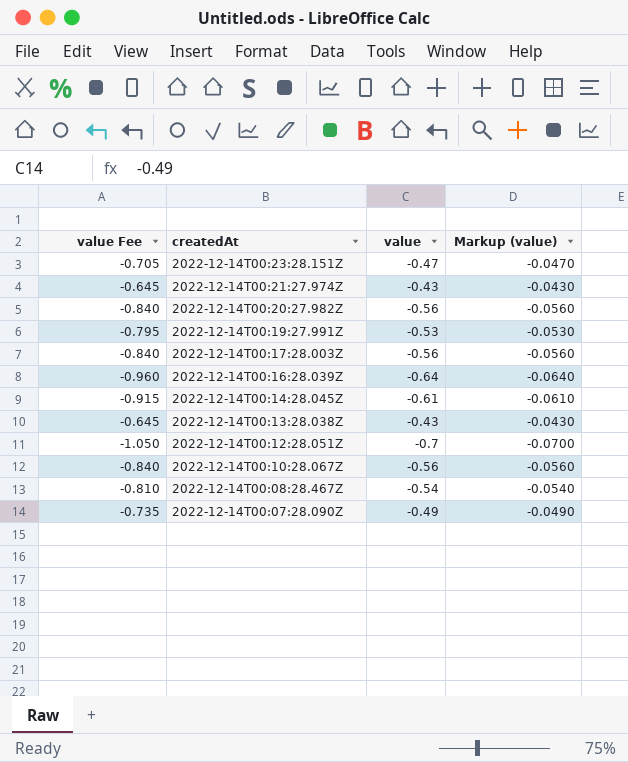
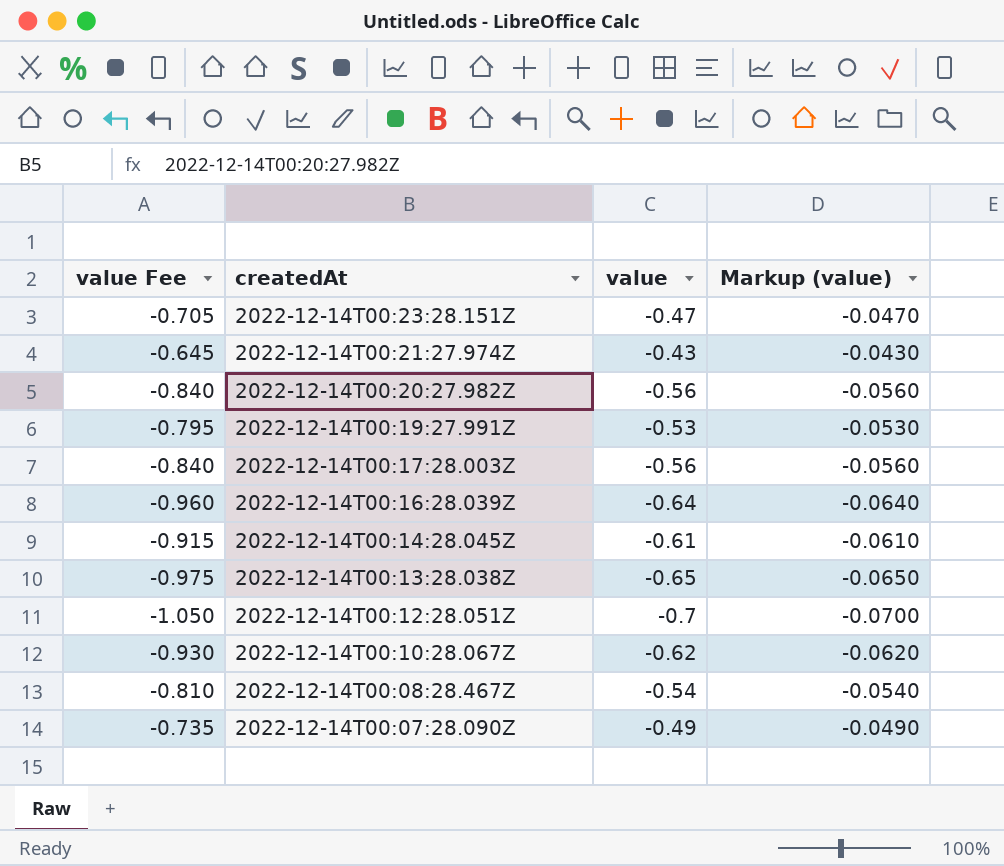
2022-12-14T00:13:28.038Z | value Fee: -0.645 -> -0.975
2022-12-14T00:13:28.038Z | value: -0.43 -> -0.65
2022-12-14T00:13:28.038Z | Markup (value): -0.0430 -> -0.0650
2022-12-14T00:10:28.067Z | value Fee: -0.840 -> -0.930
2022-12-14T00:10:28.067Z | value: -0.56 -> -0.62
2022-12-14T00:10:28.067Z | Markup (value): -0.0560 -> -0.0620

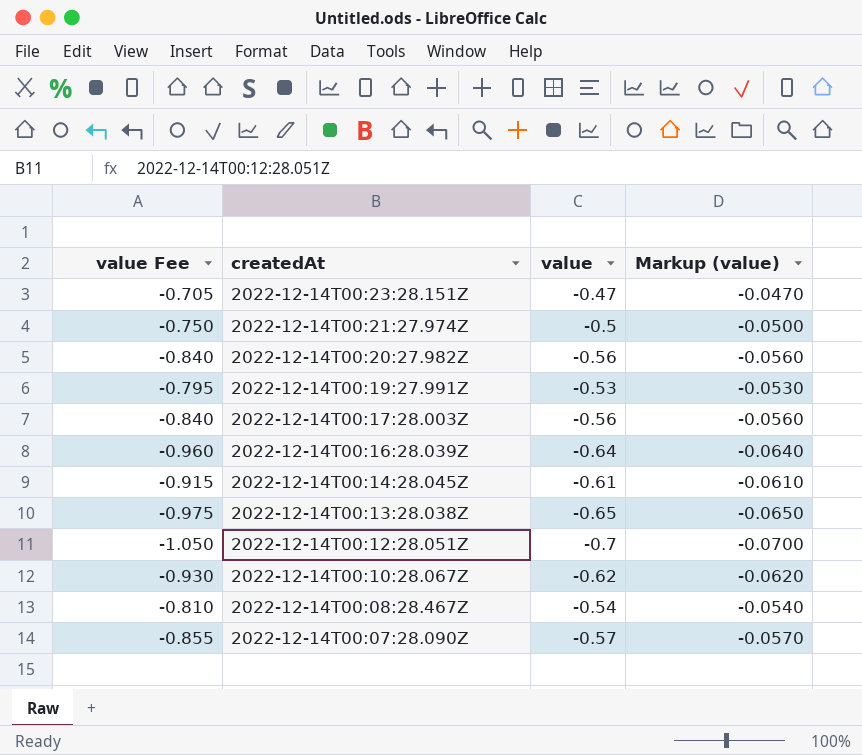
2022-12-14T00:21:27.974Z | value Fee: -0.645 -> -0.750
2022-12-14T00:21:27.974Z | value: -0.43 -> -0.5
2022-12-14T00:21:27.974Z | Markup (value): -0.0430 -> -0.0500
2022-12-14T00:07:28.090Z | value Fee: -0.735 -> -0.855
2022-12-14T00:07:28.090Z | value: -0.49 -> -0.57
2022-12-14T00:07:28.090Z | Markup (value): -0.0490 -> -0.0570

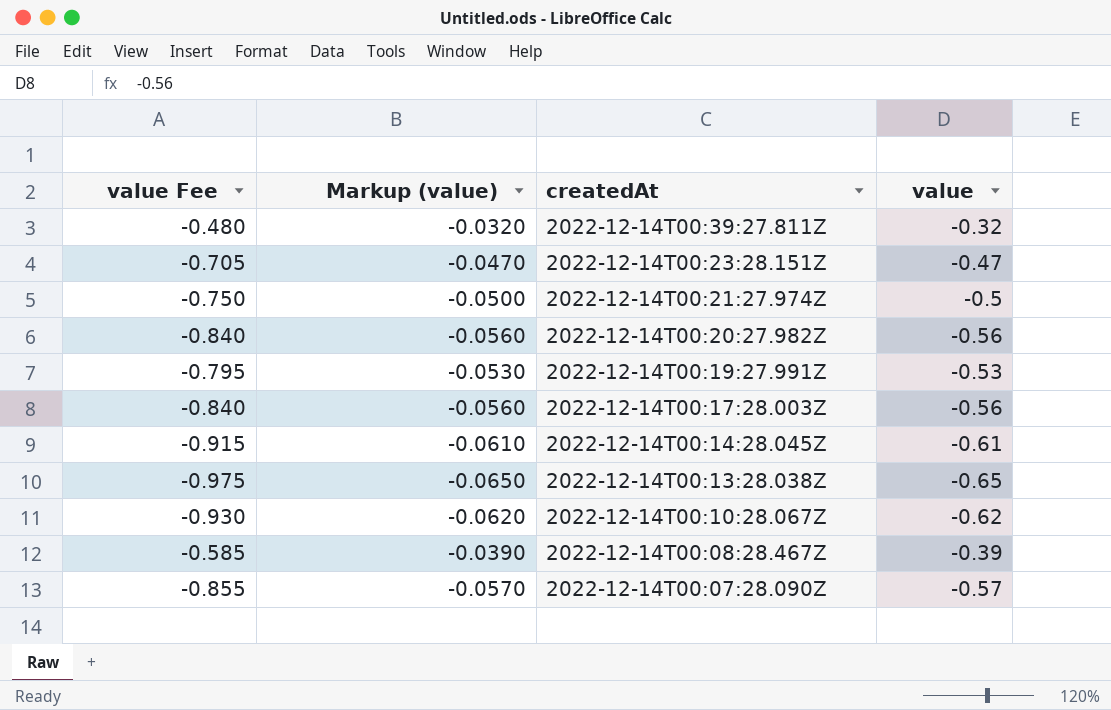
column Markup (value) | position: 4 -> 2
row 2022-12-14T00:16:28.039Z: -0.960 | -0.64 | -0.0640 -> none
row 2022-12-14T00:12:28.051Z: -1.050 | -0.7 | -0.0700 -> none
row 2022-12-14T00:39:27.811Z: none -> -0.480 | -0.0320 | -0.32
2022-12-14T00:08:28.467Z | value Fee: -0.810 -> -0.585
2022-12-14T00:08:28.467Z | Markup (value): -0.0540 -> -0.0390
2022-12-14T00:08:28.467Z | value: -0.54 -> -0.39

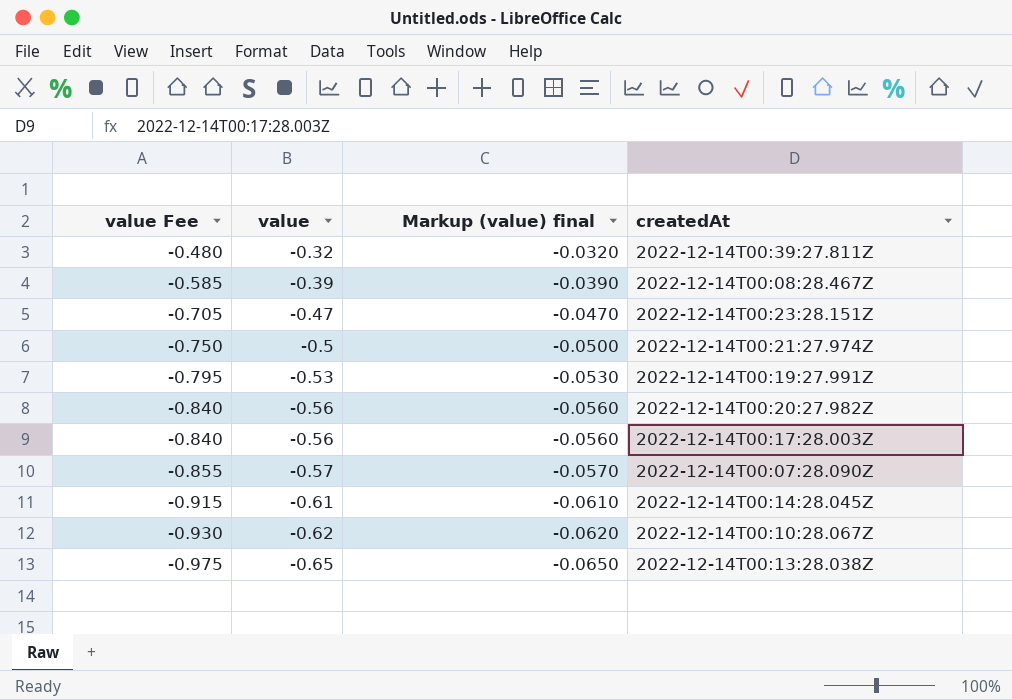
row order: createdAt descending -> value Fee descending
column value | position: 4 -> 2
column name: Markup (value) -> Markup (value) final

